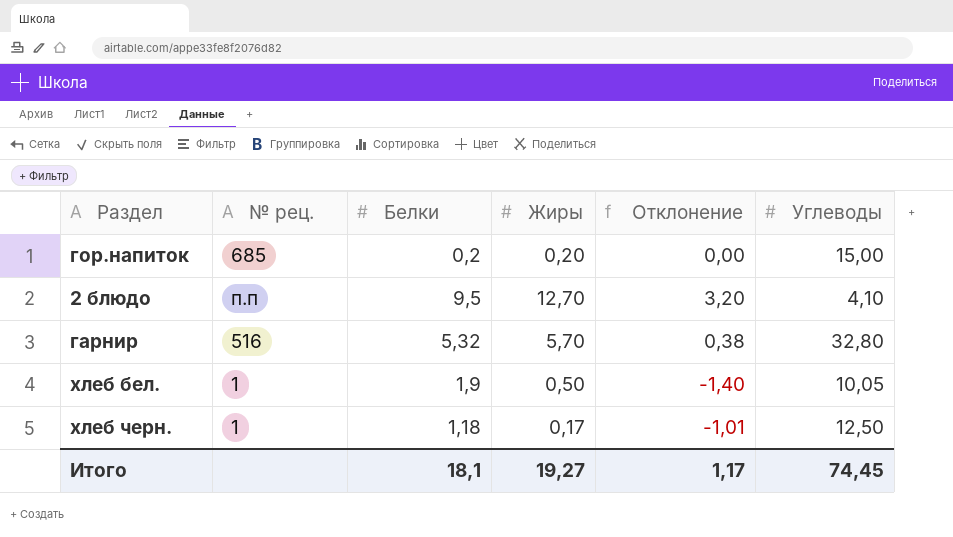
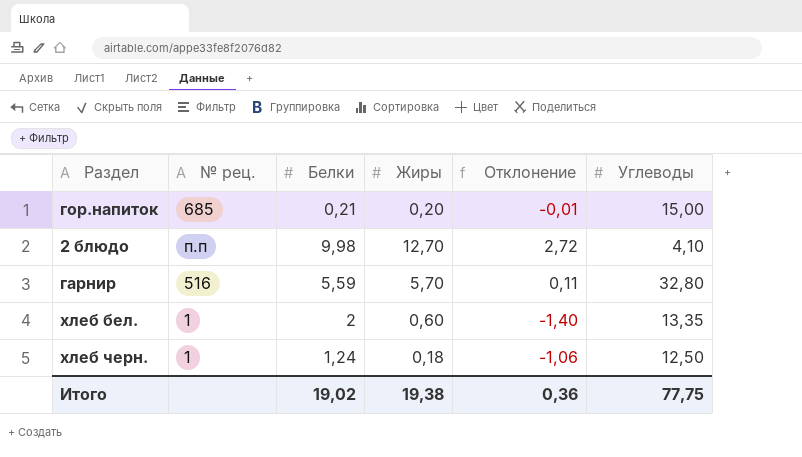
гор.напиток | Белки: 0,2 -> 0,21
гор.напиток | Отклонение: 0,00 -> -0,01
2 блюдо | Белки: 9,5 -> 9,98
2 блюдо | Отклонение: 3,20 -> 2,72
гарнир | Белки: 5,32 -> 5,59
гарнир | Отклонение: 0,38 -> 0,11
хлеб бел. | Белки: 1,9 -> 2
хлеб бел. | Жиры: 0,50 -> 0,60
хлеб бел. | Углеводы: 10,05 -> 13,35
хлеб черн. | Белки: 1,18 -> 1,24
хлеб черн. | Жиры: 0,17 -> 0,18
хлеб черн. | Отклонение: -1,01 -> -1,06
Итого | Белки: 18,1 -> 19,02
Итого | Жиры: 19,27 -> 19,38
Итого | Отклонение: 1,17 -> 0,36
Итого | Углеводы: 74,45 -> 77,75

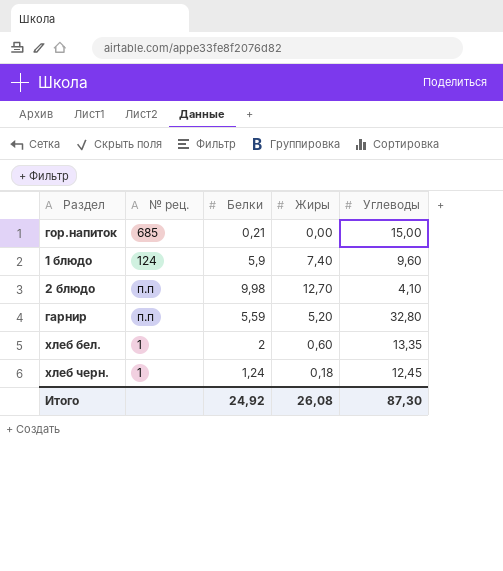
column Отклонение | formula: [Жиры] - [Белки] -> none
гор.напиток | Жиры: 0,20 -> 0,00
row 1 блюдо: none -> 124 | 5,9 | 7,40 | 9,60
гарнир | № рец.: 516 -> п.п
гарнир | Жиры: 5,70 -> 5,20
хлеб черн. | Углеводы: 12,50 -> 12,45
Итого | Белки: 19,02 -> 24,92
Итого | Жиры: 19,38 -> 26,08
Итого | Углеводы: 77,75 -> 87,30

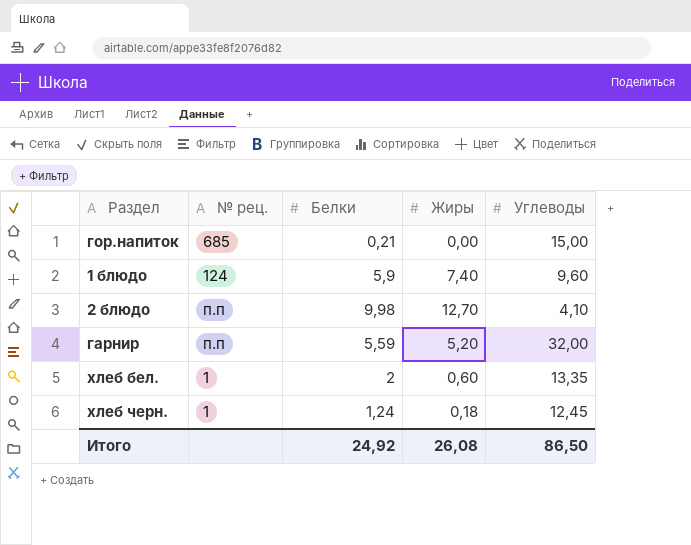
гарнир | Углеводы: 32,80 -> 32,00
Итого | Углеводы: 87,30 -> 86,50

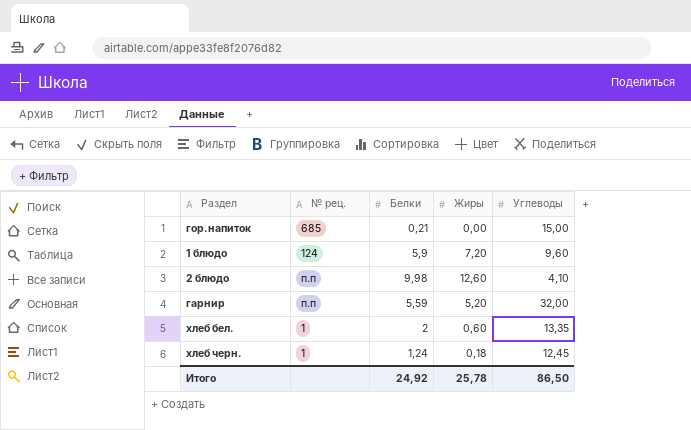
1 блюдо | Жиры: 7,40 -> 7,20
2 блюдо | Жиры: 12,70 -> 12,60
Итого | Жиры: 26,08 -> 25,78

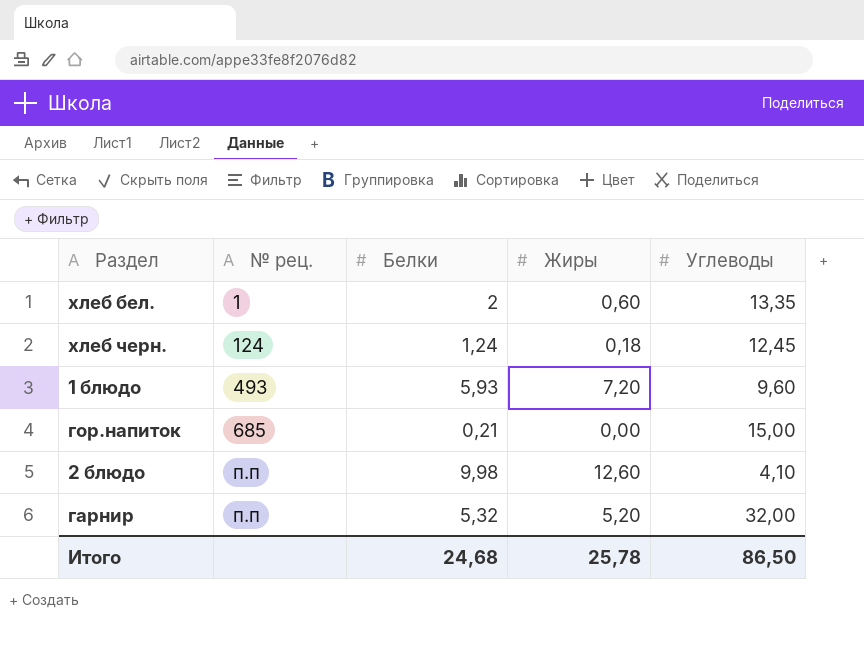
row order: none -> № рец. ascending
хлеб черн. | № рец.: 1 -> 124
1 блюдо | № рец.: 124 -> 493
1 блюдо | Белки: 5,9 -> 5,93
гарнир | Белки: 5,59 -> 5,32
Итого | Белки: 24,92 -> 24,68

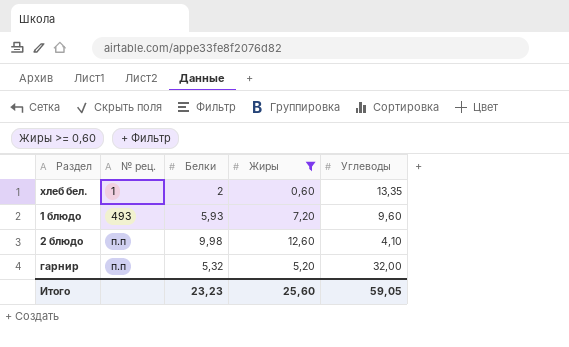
filter: none -> Жиры >= 0,60
Итого | Белки: 24,68 -> 23,23
Итого | Жиры: 25,78 -> 25,60
Итого | Углеводы: 86,50 -> 59,05

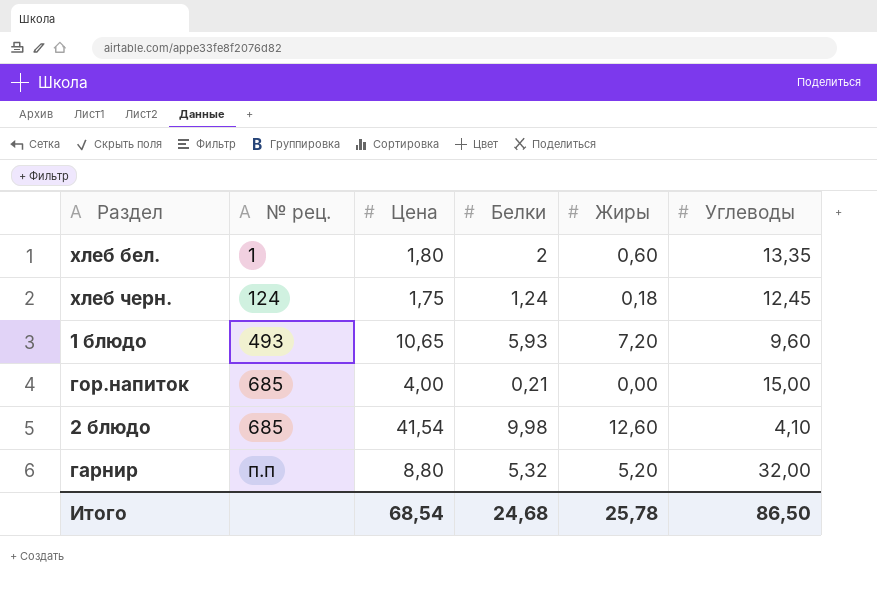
filter: Жиры >= 0,60 -> none
column Цена | position: none -> 3
2 блюдо | № рец.: п.п -> 685
Итого | Белки: 23,23 -> 24,68
Итого | Жиры: 25,60 -> 25,78
Итого | Углеводы: 59,05 -> 86,50

